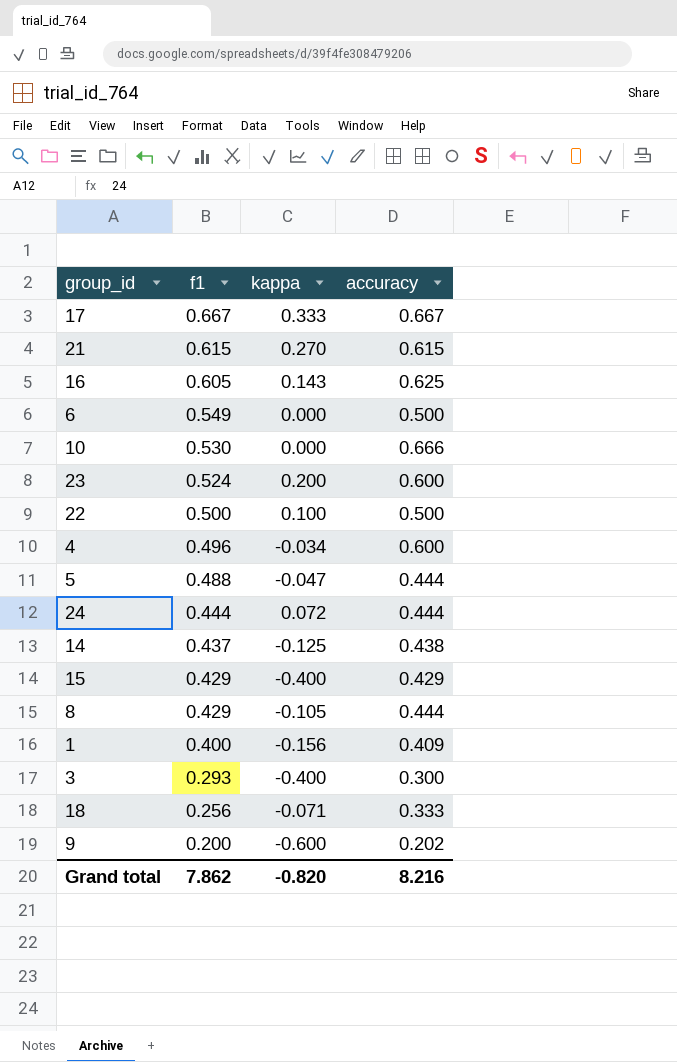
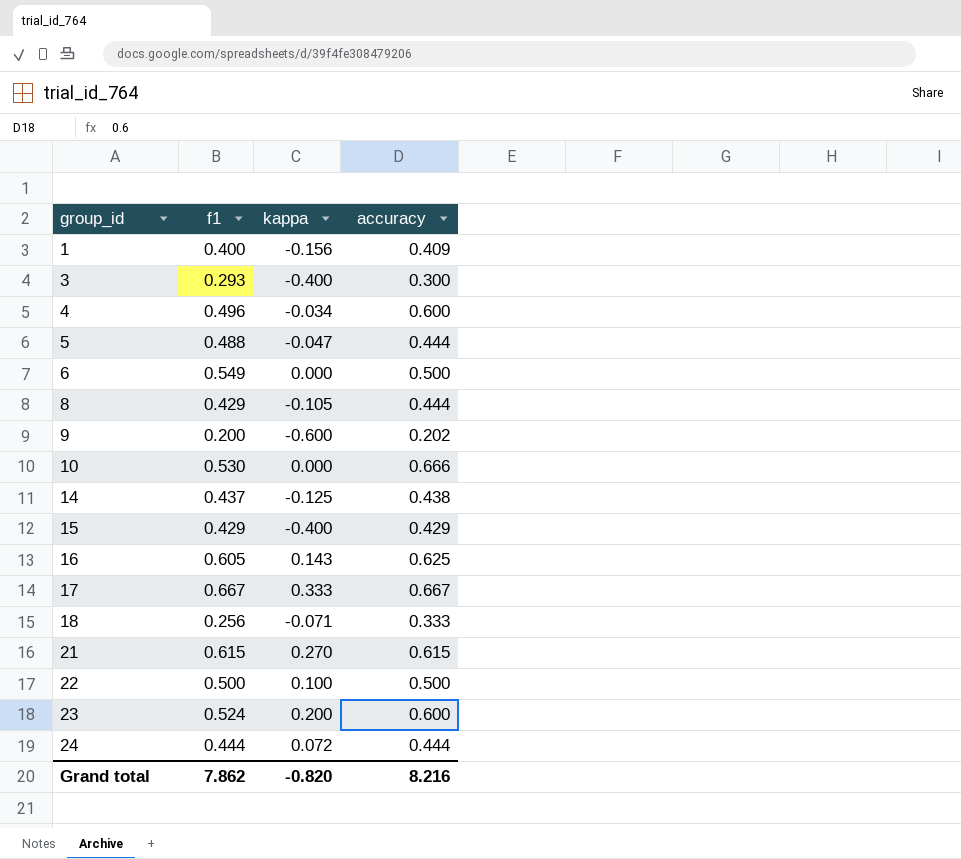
row order: f1 descending -> group_id ascending

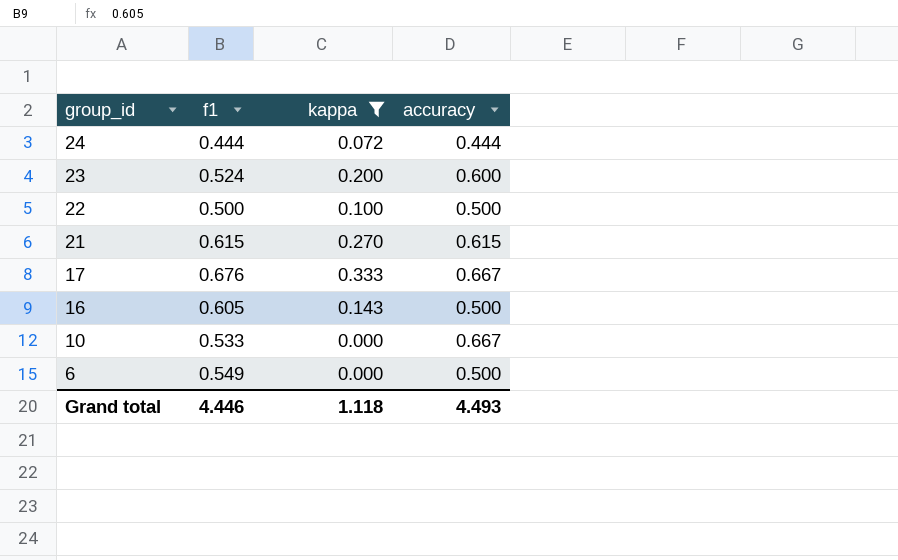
filter: none -> kappa >= 0.000
row order: group_id ascending -> group_id descending
17 | f1: 0.667 -> 0.676
16 | accuracy: 0.625 -> 0.500
10 | f1: 0.530 -> 0.533
10 | accuracy: 0.666 -> 0.667
Grand total | f1: 7.862 -> 4.446
Grand total | kappa: -0.820 -> 1.118
Grand total | accuracy: 8.216 -> 4.493

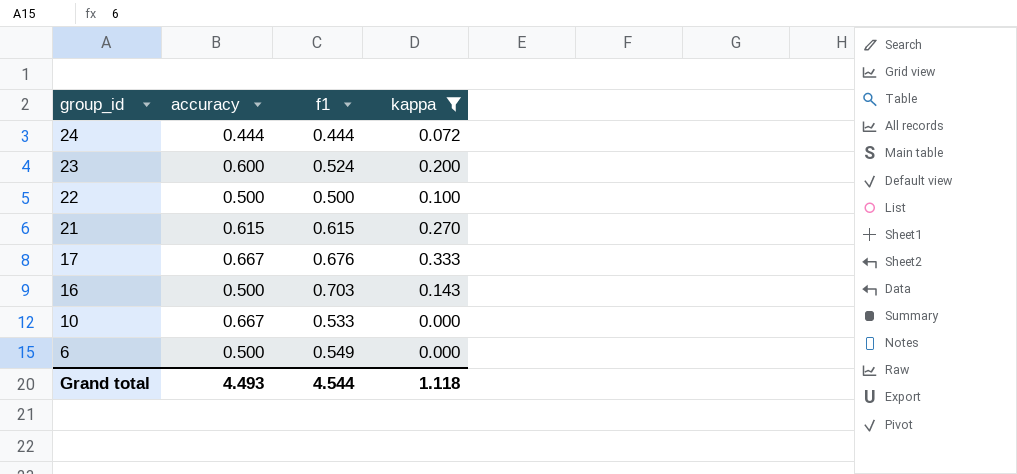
column accuracy | position: 4 -> 2
16 | f1: 0.605 -> 0.703
Grand total | f1: 4.446 -> 4.544

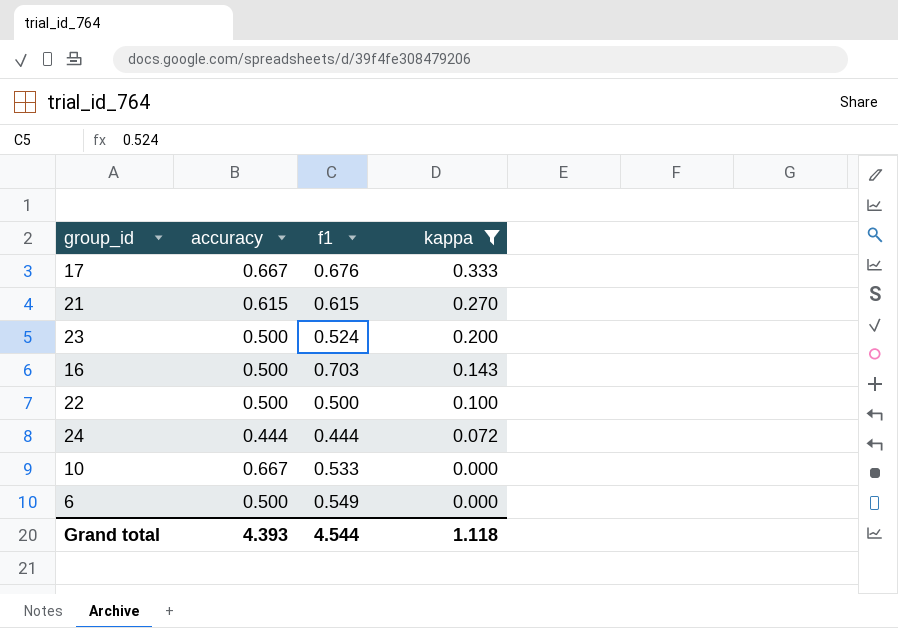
row order: group_id descending -> kappa descending
23 | accuracy: 0.600 -> 0.500
Grand total | accuracy: 4.493 -> 4.393

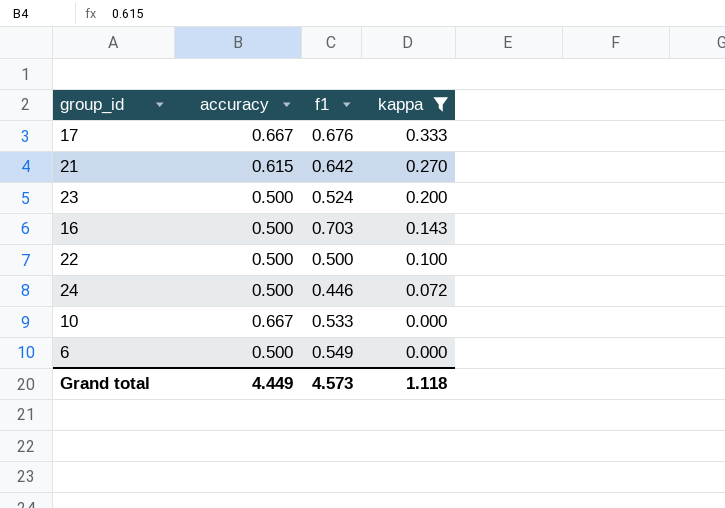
21 | f1: 0.615 -> 0.642
24 | accuracy: 0.444 -> 0.500
24 | f1: 0.444 -> 0.446
Grand total | accuracy: 4.393 -> 4.449
Grand total | f1: 4.544 -> 4.573

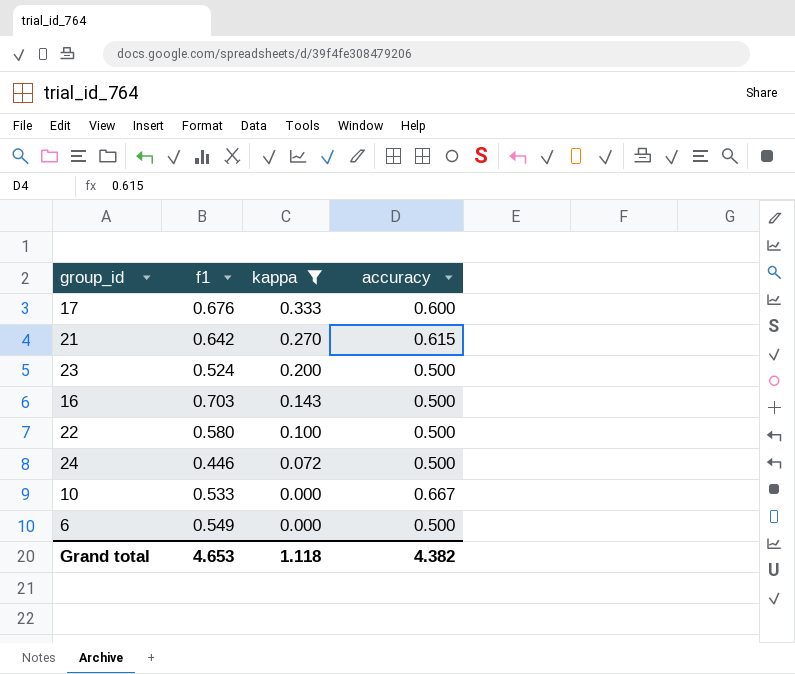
column accuracy | position: 2 -> 4
17 | accuracy: 0.667 -> 0.600
22 | f1: 0.500 -> 0.580
Grand total | f1: 4.573 -> 4.653
Grand total | accuracy: 4.449 -> 4.382

